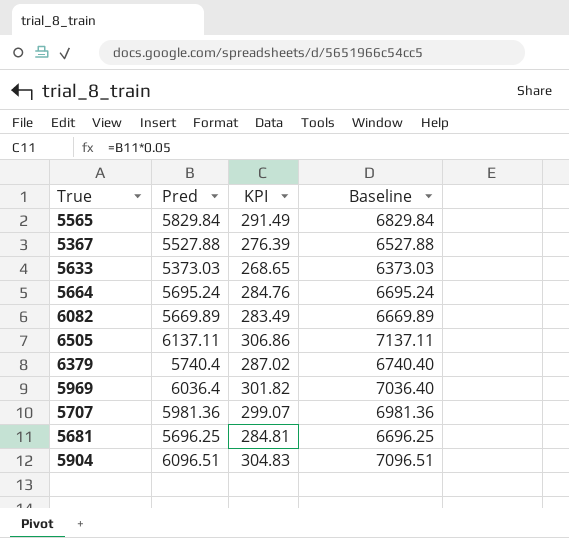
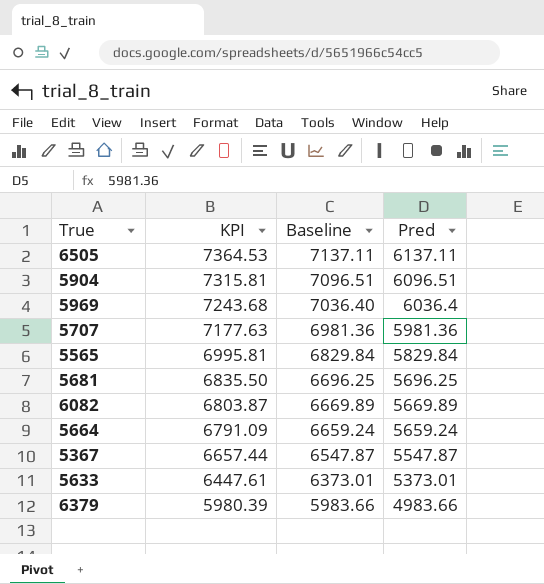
row order: none -> KPI descending
column KPI | formula: [Pred] * 0.05 -> [Pred] * 1.2
column Pred | position: 2 -> 4
5664 | Baseline: 6695.24 -> 6659.24
5664 | Pred: 5695.24 -> 5659.24
5367 | Baseline: 6527.88 -> 6547.87
5367 | Pred: 5527.88 -> 5547.87
5633 | Baseline: 6373.03 -> 6373.01
5633 | Pred: 5373.03 -> 5373.01
6379 | Baseline: 6740.40 -> 5983.66
6379 | Pred: 5740.4 -> 4983.66

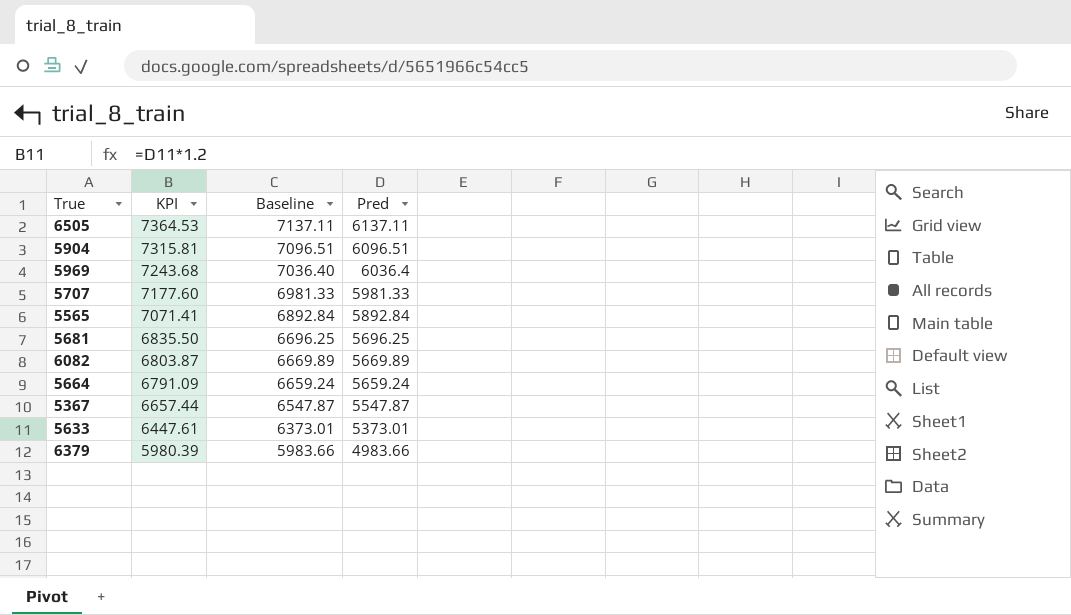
5707 | KPI: 7177.63 -> 7177.60
5707 | Baseline: 6981.36 -> 6981.33
5707 | Pred: 5981.36 -> 5981.33
5565 | KPI: 6995.81 -> 7071.41
5565 | Baseline: 6829.84 -> 6892.84
5565 | Pred: 5829.84 -> 5892.84

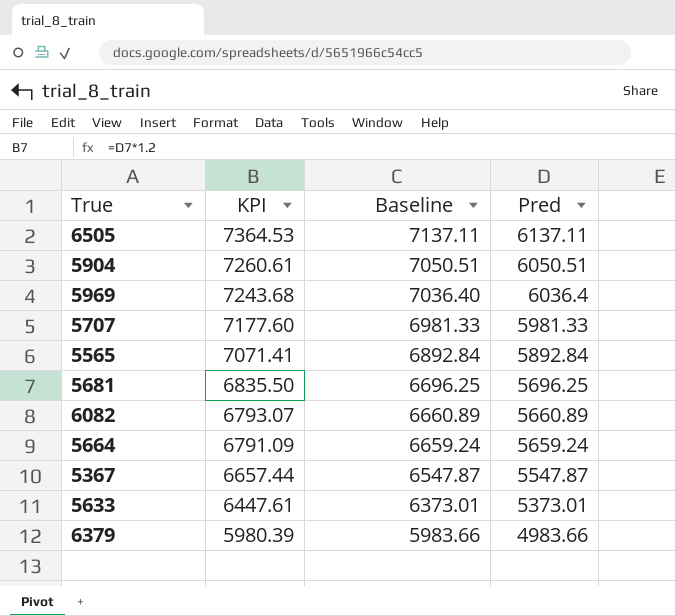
5904 | KPI: 7315.81 -> 7260.61
5904 | Baseline: 7096.51 -> 7050.51
5904 | Pred: 6096.51 -> 6050.51
6082 | KPI: 6803.87 -> 6793.07
6082 | Baseline: 6669.89 -> 6660.89
6082 | Pred: 5669.89 -> 5660.89

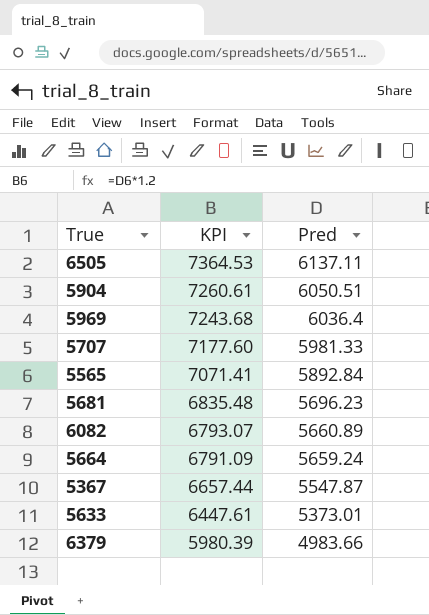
column Baseline | formula: [Pred] + 1000 -> none
5681 | KPI: 6835.50 -> 6835.48
5681 | Pred: 5696.25 -> 5696.23

